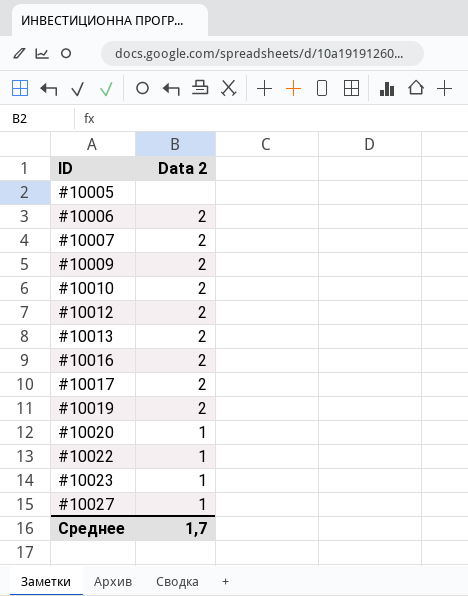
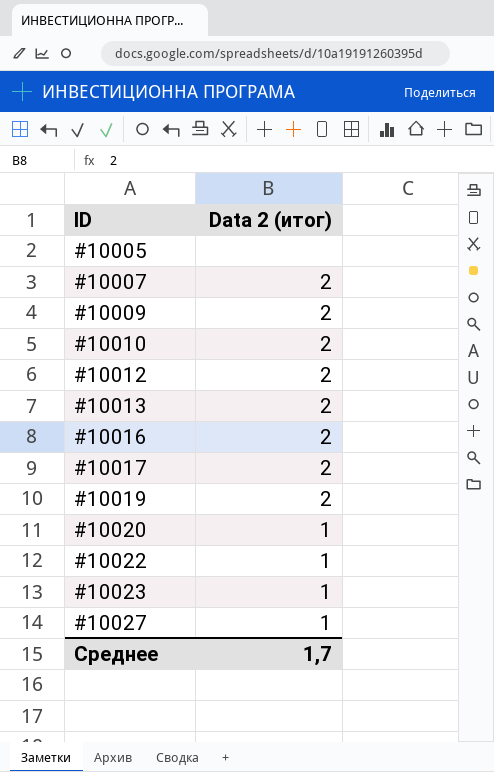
column name: Data 2 -> Data 2 (итог)
row #10006: 2 -> none

